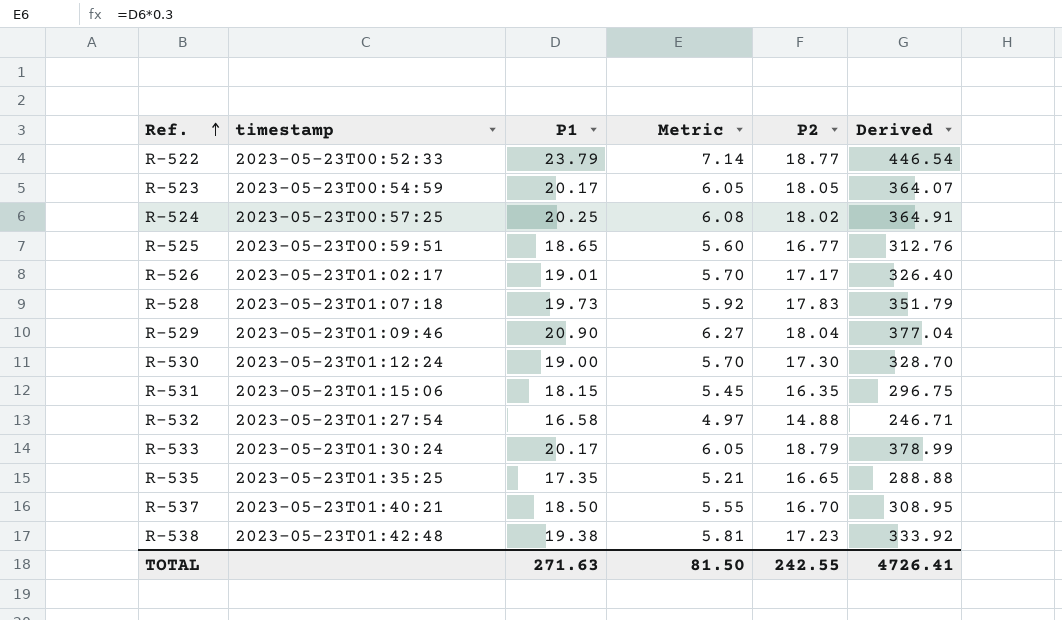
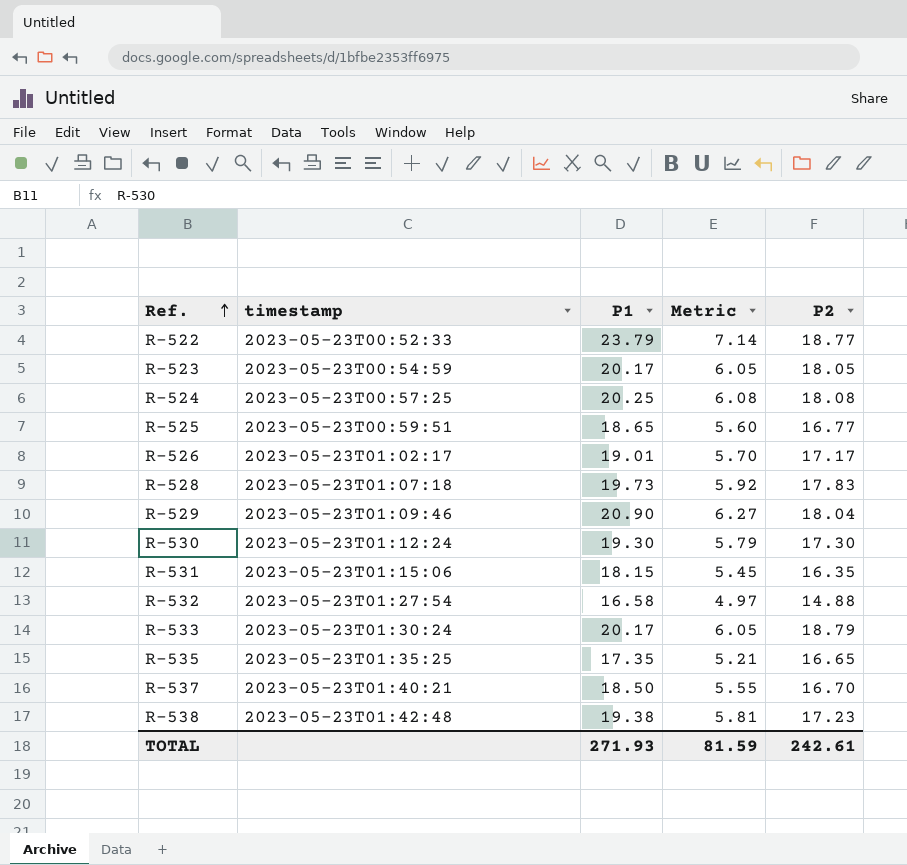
column Derived | formula: [P1] * [P2] -> none
R-524 | P2: 18.02 -> 18.08
R-530 | P1: 19.00 -> 19.30
R-530 | Metric: 5.70 -> 5.79
TOTAL | P1: 271.63 -> 271.93
TOTAL | Metric: 81.50 -> 81.59
TOTAL | P2: 242.55 -> 242.61

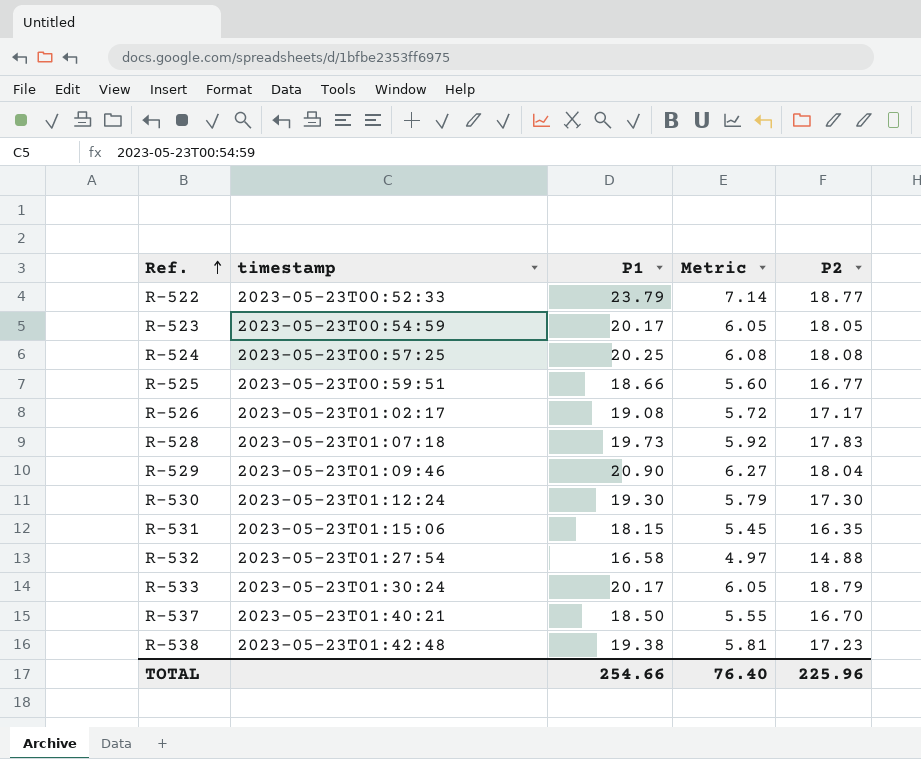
row R-535: 2023-05-23T01:35:25 | 17.35 | 5.21 | 16.65 -> none
R-525 | P1: 18.65 -> 18.66
R-526 | P1: 19.01 -> 19.08
R-526 | Metric: 5.70 -> 5.72
TOTAL | P1: 271.93 -> 254.66
TOTAL | Metric: 81.59 -> 76.40
TOTAL | P2: 242.61 -> 225.96

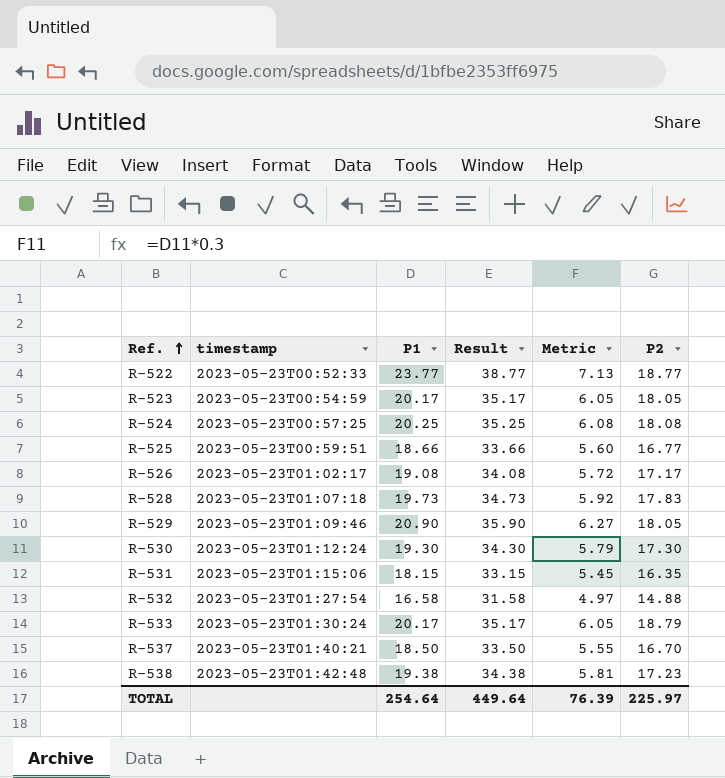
column Result | formula: none -> [P1] + 15
R-522 | P1: 23.79 -> 23.77
R-522 | Metric: 7.14 -> 7.13
R-529 | P2: 18.04 -> 18.05
TOTAL | P1: 254.66 -> 254.64
TOTAL | Metric: 76.40 -> 76.39
TOTAL | P2: 225.96 -> 225.97

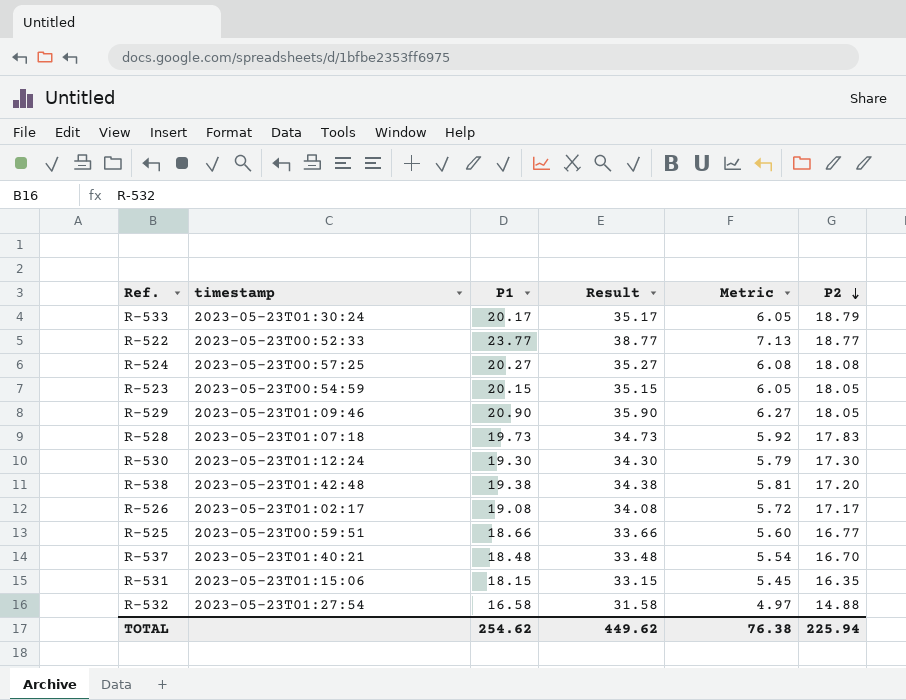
row order: Ref. ascending -> P2 descending
R-524 | P1: 20.25 -> 20.27
R-524 | Result: 35.25 -> 35.27
R-523 | P1: 20.17 -> 20.15
R-523 | Result: 35.17 -> 35.15
R-538 | P2: 17.23 -> 17.20
R-537 | P1: 18.50 -> 18.48
R-537 | Result: 33.50 -> 33.48
R-537 | Metric: 5.55 -> 5.54
TOTAL | P1: 254.64 -> 254.62
TOTAL | Result: 449.64 -> 449.62
TOTAL | Metric: 76.39 -> 76.38
TOTAL | P2: 225.97 -> 225.94

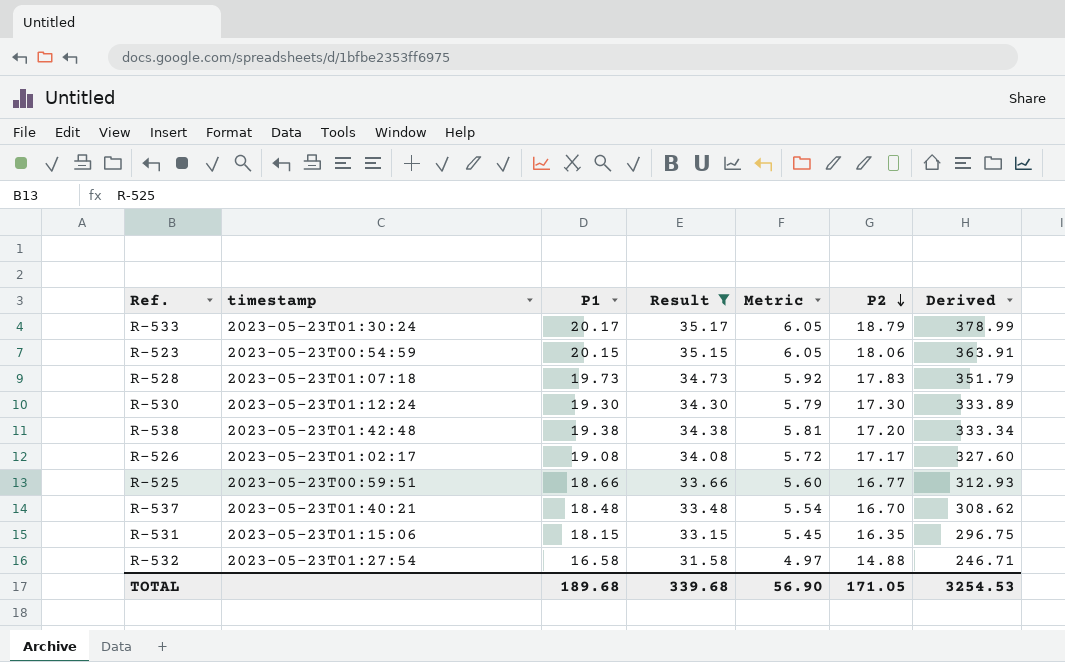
filter: none -> Result <= 35.17
column Derived | formula: none -> [P1] * [P2]
R-523 | P2: 18.05 -> 18.06
TOTAL | P1: 254.62 -> 189.68
TOTAL | Result: 449.62 -> 339.68
TOTAL | Metric: 76.38 -> 56.90
TOTAL | P2: 225.94 -> 171.05

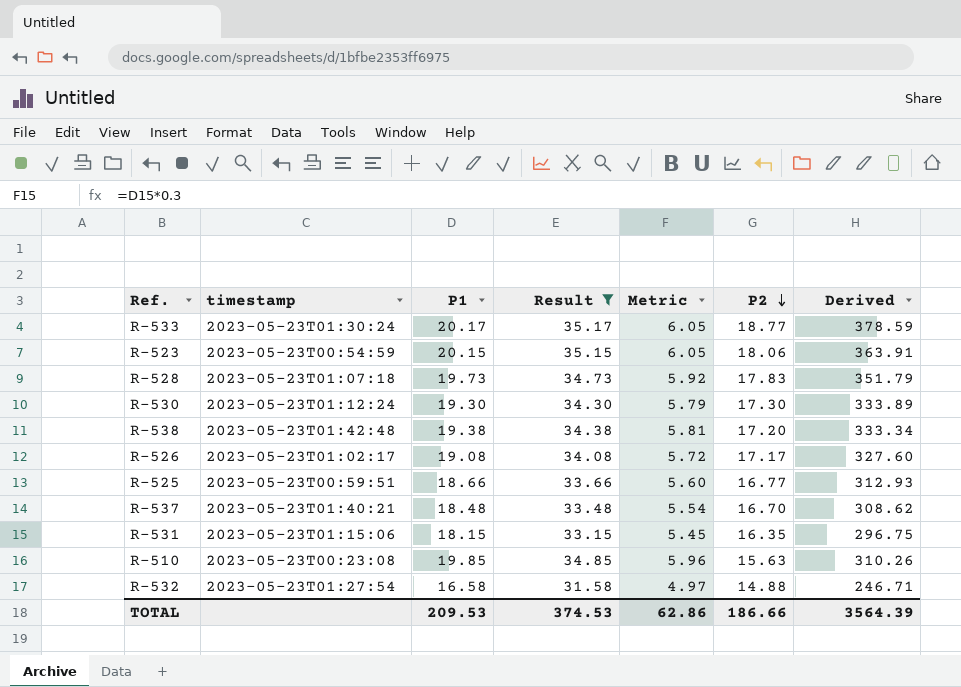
R-533 | P2: 18.79 -> 18.77
R-533 | Derived: 378.99 -> 378.59
row R-510: none -> 2023-05-23T00:23:08 | 19.85 | 34.85 | 5.96 | 15.63 | 310.26
TOTAL | P1: 189.68 -> 209.53
TOTAL | Result: 339.68 -> 374.53
TOTAL | Metric: 56.90 -> 62.86
TOTAL | P2: 171.05 -> 186.66
TOTAL | Derived: 3254.53 -> 3564.39

